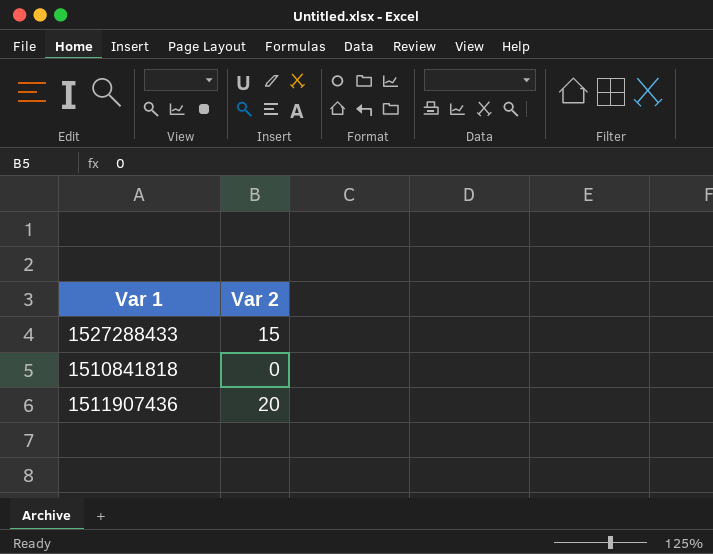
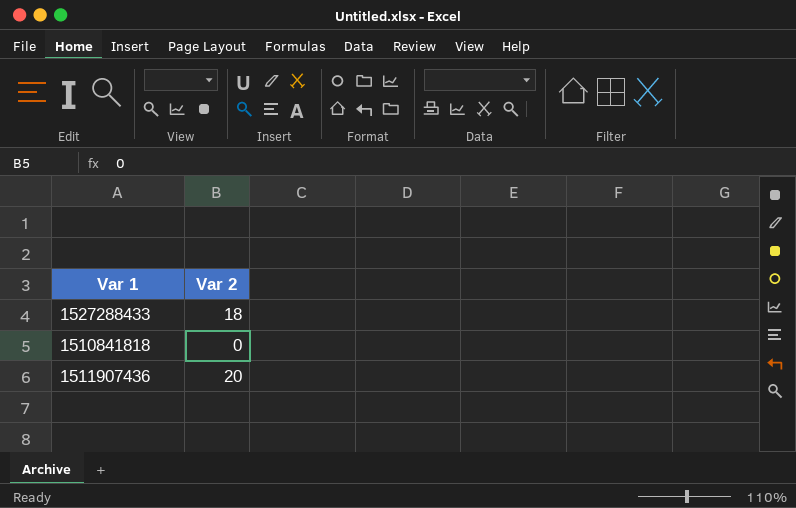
1527288433 | Var 2: 15 -> 18

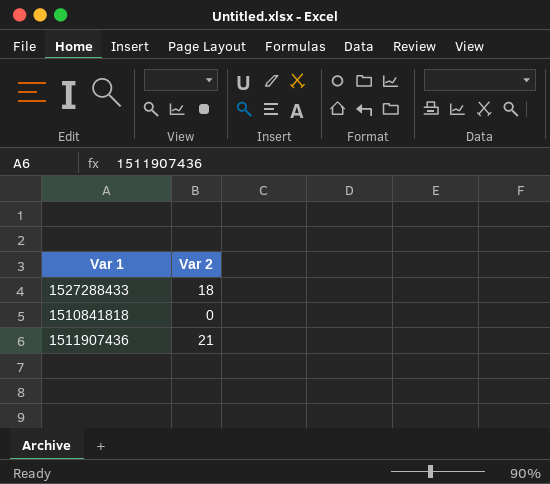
1511907436 | Var 2: 20 -> 21

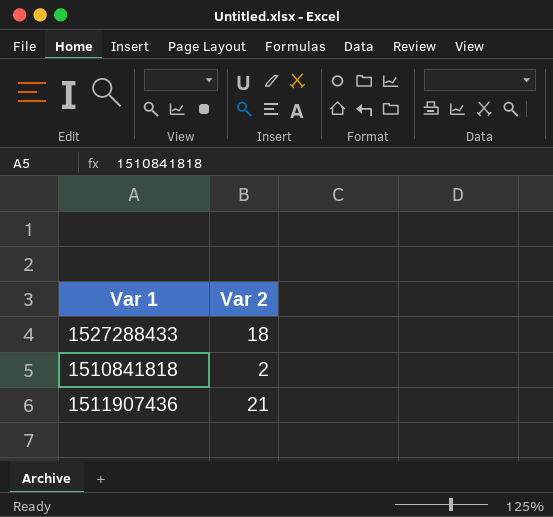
1510841818 | Var 2: 0 -> 2

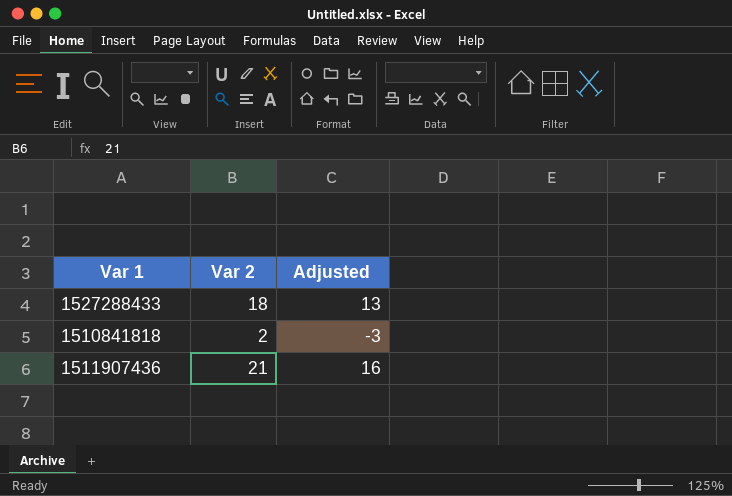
column Adjusted | formula: none -> [Var 2] - 5

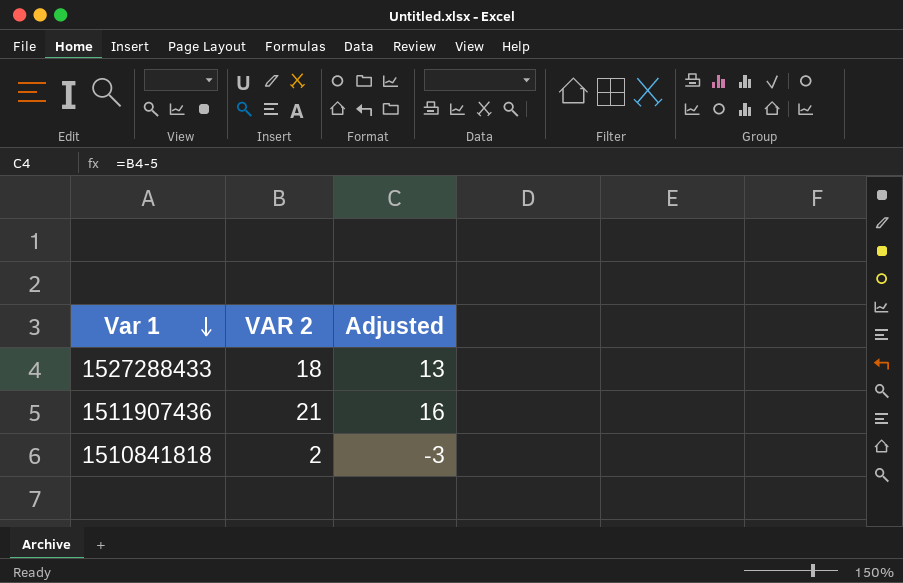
row order: none -> Var 1 descending
column name: Var 2 -> VAR 2

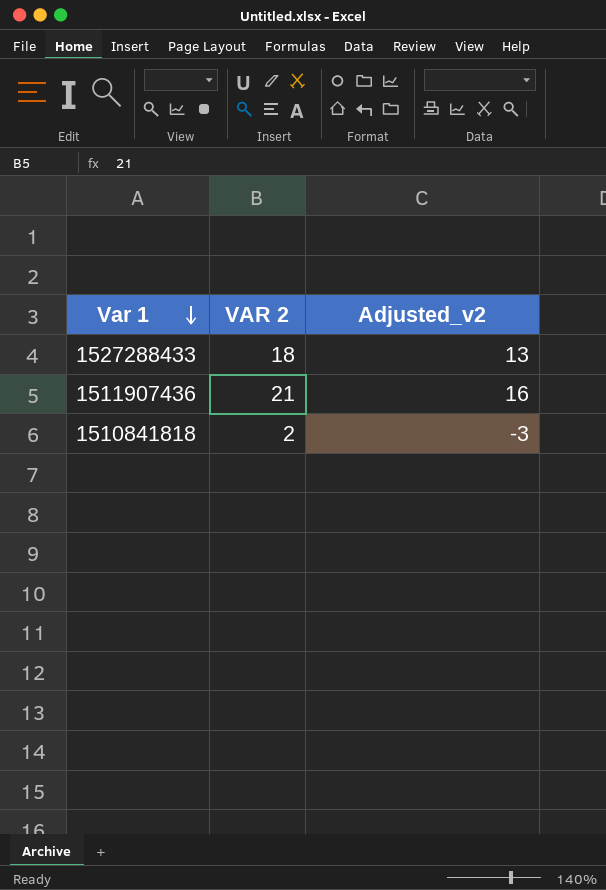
column name: Adjusted -> Adjusted_v2

